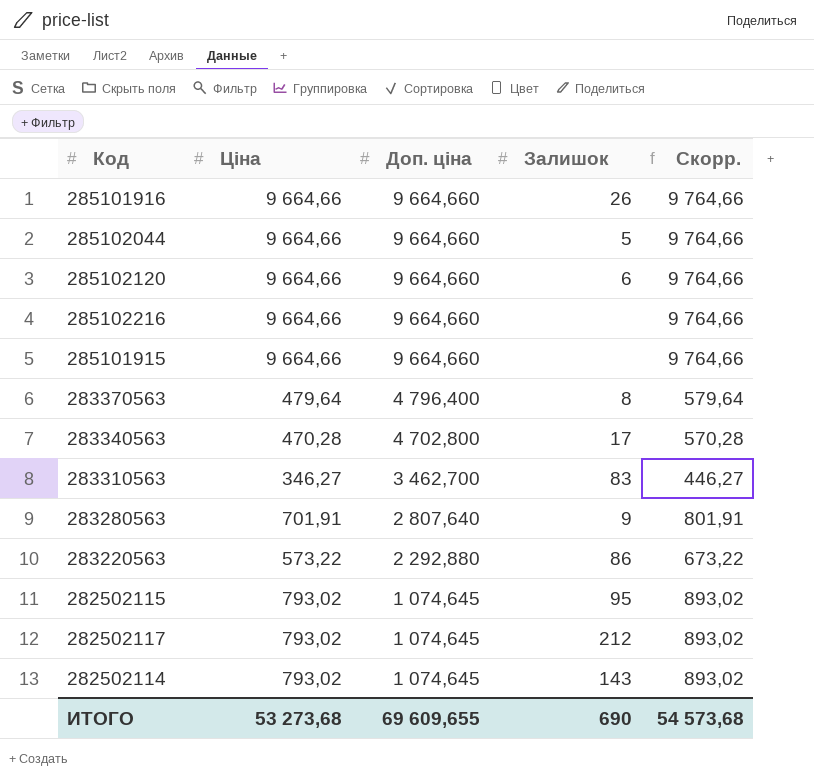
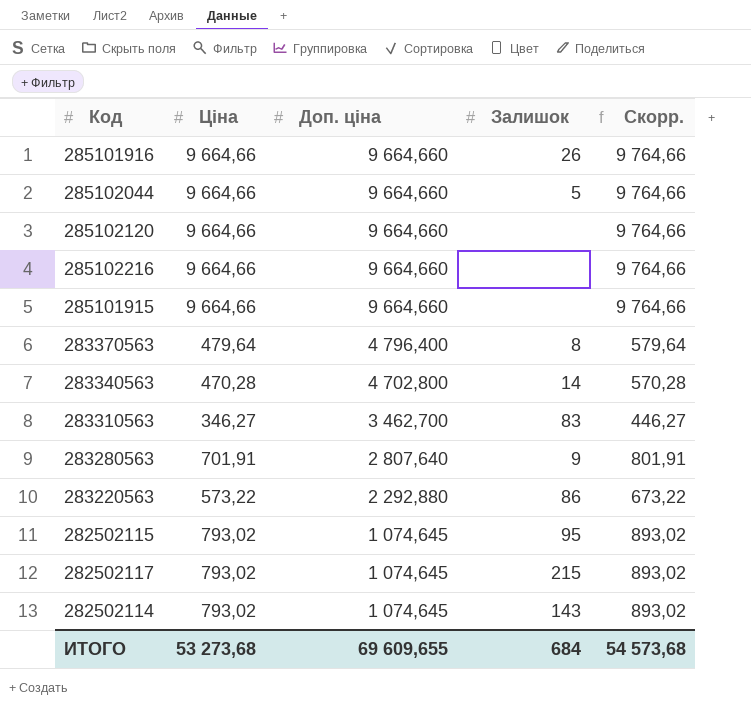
285102120 | Залишок: 6 -> none
283340563 | Залишок: 17 -> 14
282502117 | Залишок: 212 -> 215
ИТОГО | Залишок: 690 -> 684

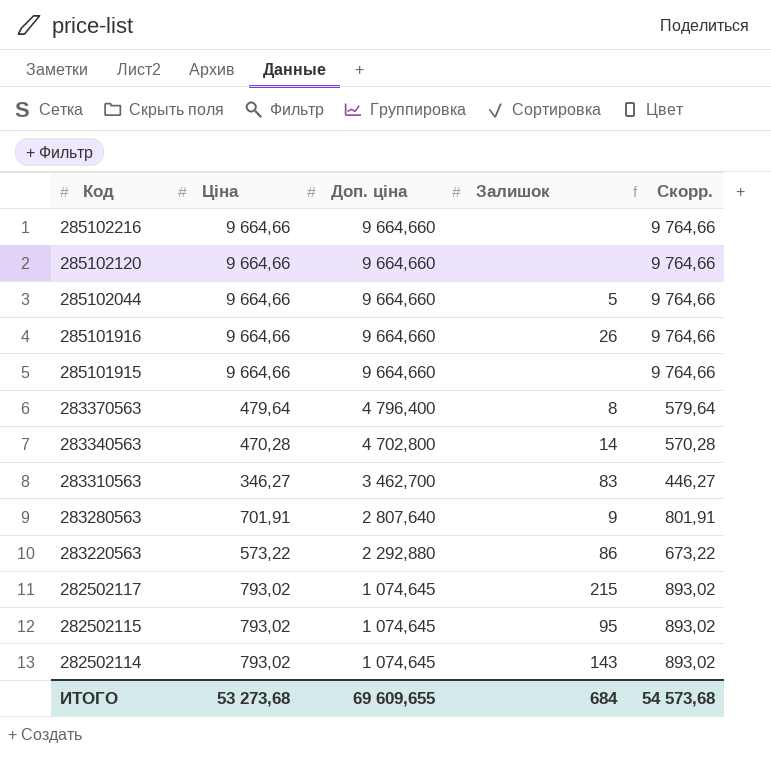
row order: Доп. ціна descending -> Код descending

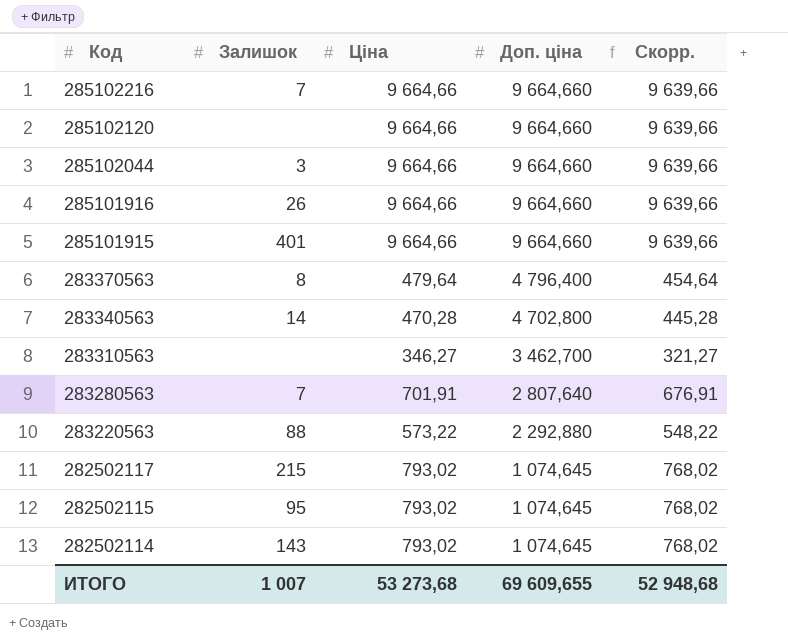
column Залишок | position: 4 -> 2
column Скорр. | formula: [Ціна] + 100 -> [Ціна] - 25
285102216 | Залишок: none -> 7
285102044 | Залишок: 5 -> 3
285101915 | Залишок: none -> 401
283310563 | Залишок: 83 -> none
283280563 | Залишок: 9 -> 7
283220563 | Залишок: 86 -> 88
ИТОГО | Залишок: 684 -> 1 007
ИТОГО | Скорр.: 54 573,68 -> 52 948,68

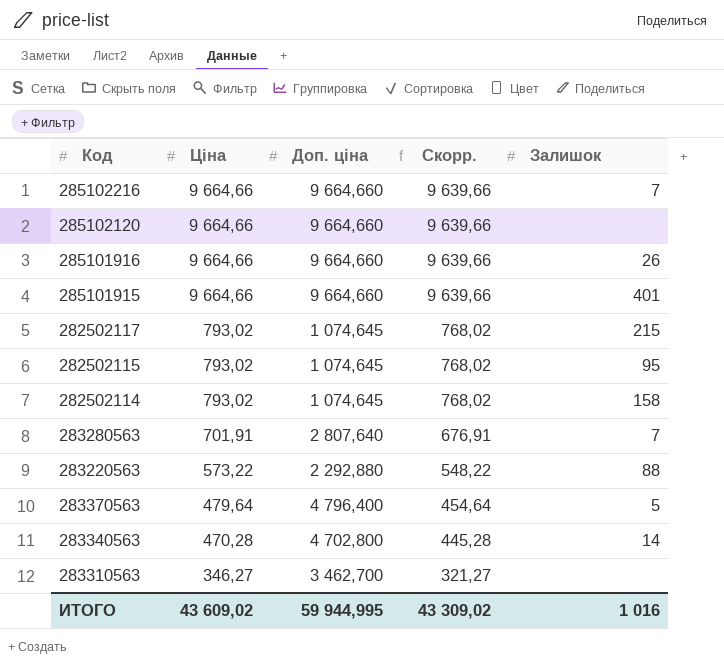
row order: Код descending -> Ціна descending
column Залишок | position: 2 -> 5
row 285102044: 3 | 9 664,66 | 9 664,660 | 9 639,66 -> none
282502114 | Залишок: 143 -> 158
283370563 | Залишок: 8 -> 5
ИТОГО | Ціна: 53 273,68 -> 43 609,02
ИТОГО | Доп. ціна: 69 609,655 -> 59 944,995
ИТОГО | Скорр.: 52 948,68 -> 43 309,02
ИТОГО | Залишок: 1 007 -> 1 016

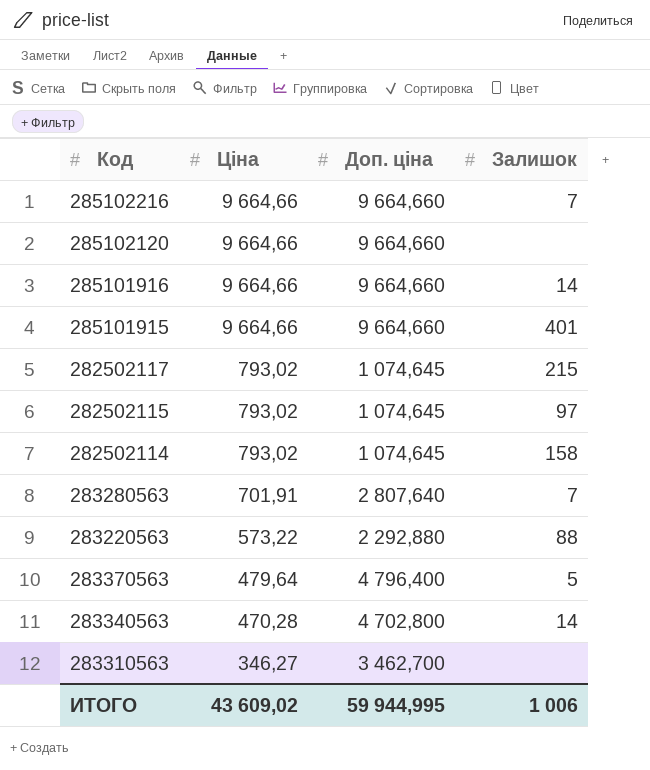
column Скорр. | formula: [Ціна] - 25 -> none
285101916 | Залишок: 26 -> 14
282502115 | Залишок: 95 -> 97
ИТОГО | Залишок: 1 016 -> 1 006

